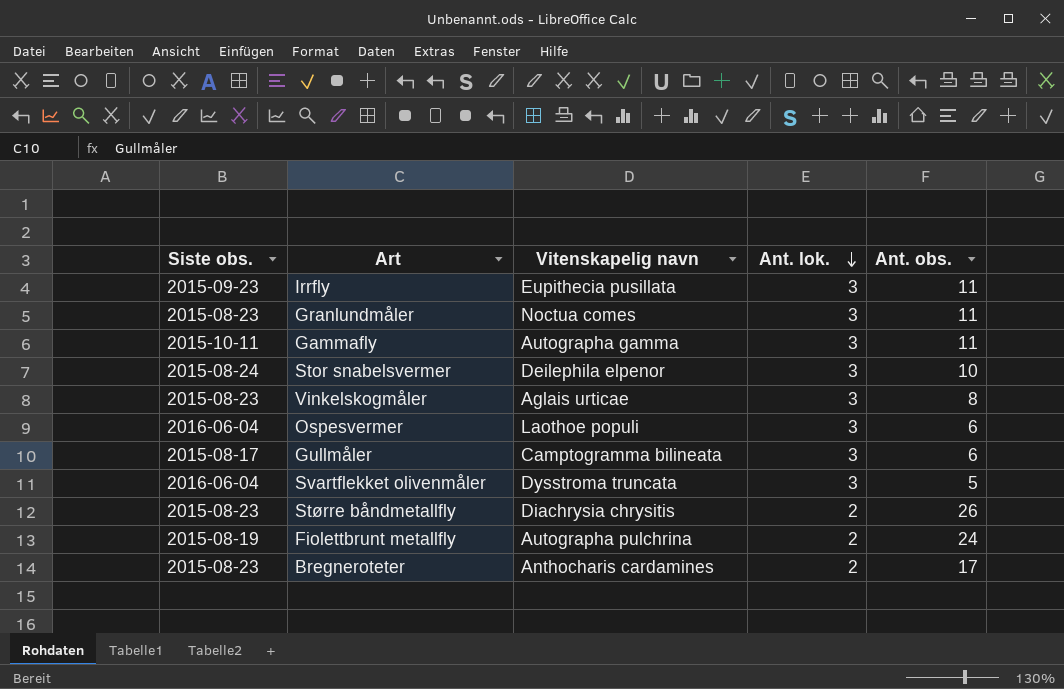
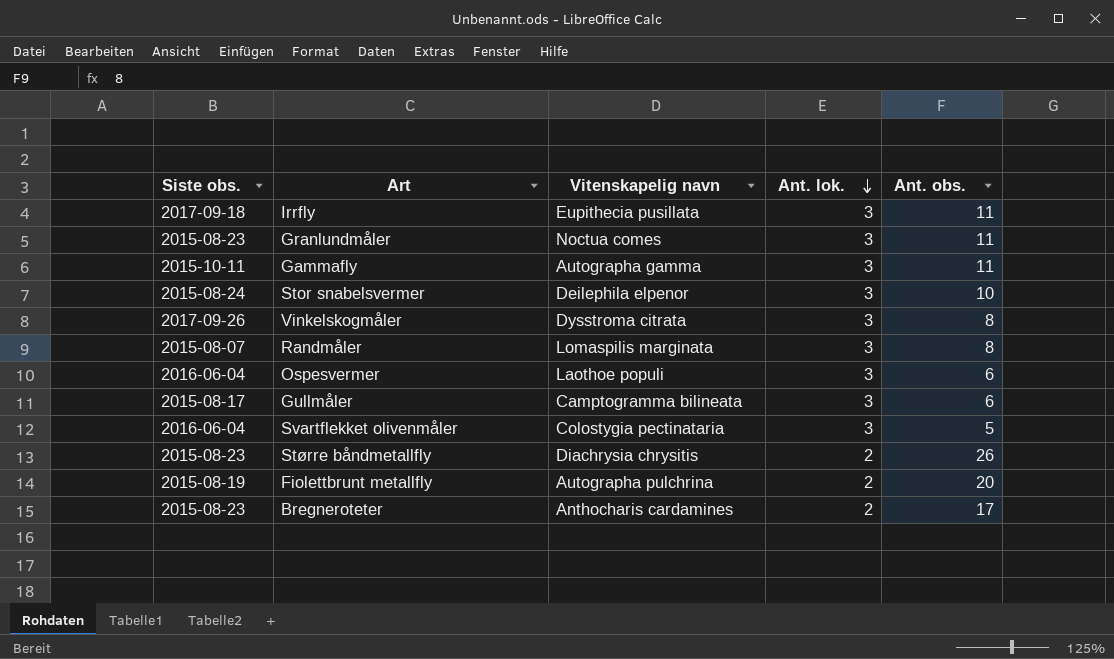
Irrfly | Siste obs.: 2015-09-23 -> 2017-09-18
Vinkelskogmåler | Siste obs.: 2015-08-23 -> 2017-09-26
Vinkelskogmåler | Vitenskapelig navn: Aglais urticae -> Dysstroma citrata
row Randmåler: none -> 2015-08-07 | Lomaspilis marginata | 3 | 8
Svartflekket olivenmåler | Vitenskapelig navn: Dysstroma truncata -> Colostygia pectinataria
Fiolettbrunt metallfly | Ant. obs.: 24 -> 20

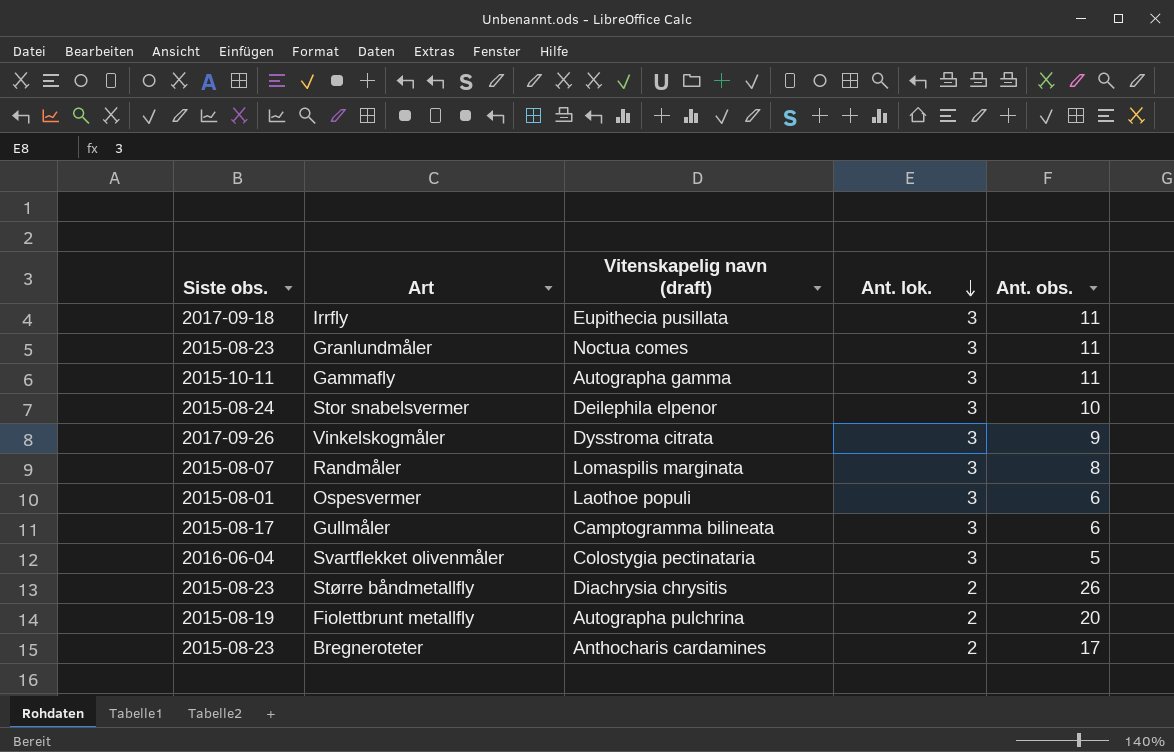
column name: Vitenskapelig navn -> Vitenskapelig navn (draft)
Vinkelskogmåler | Ant. obs.: 8 -> 9
Ospesvermer | Siste obs.: 2016-06-04 -> 2015-08-01

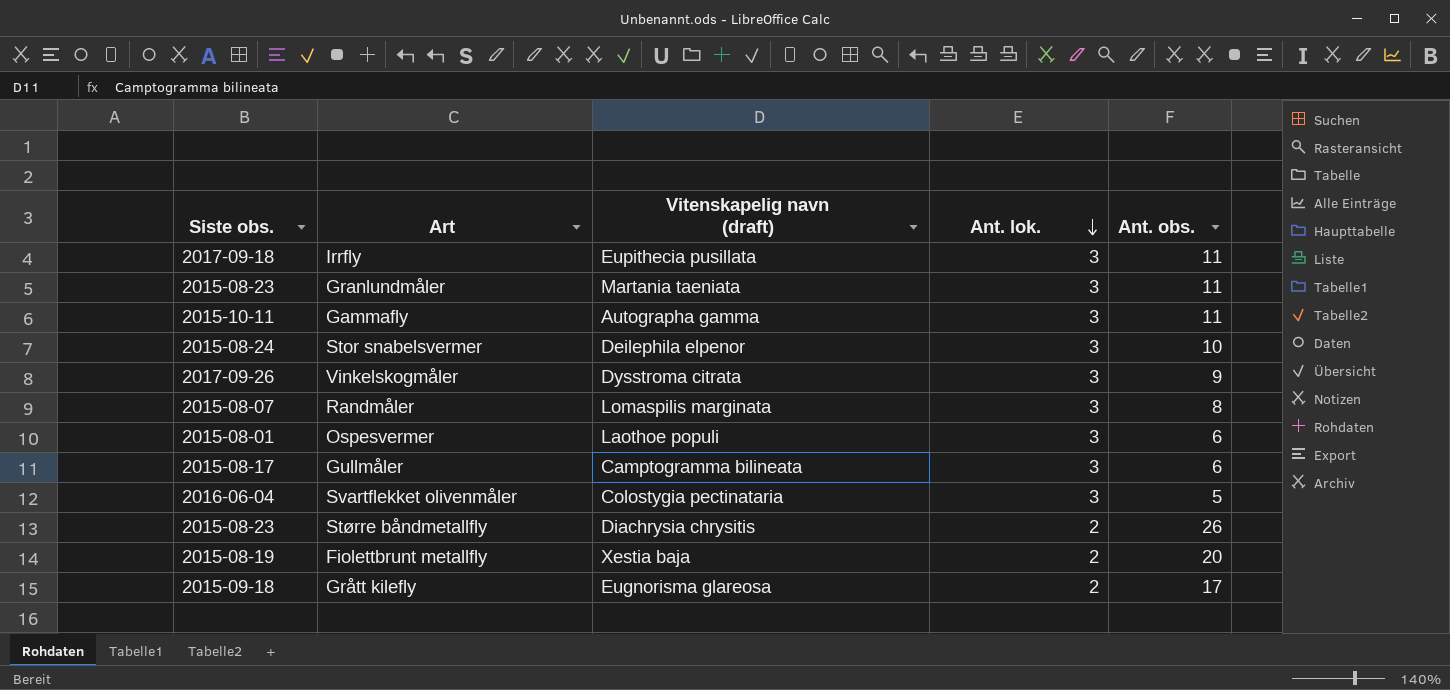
row Bregneroteter: 2015-08-23 | Anthocharis cardamines | 2 | 17 -> none
Granlundmåler | Vitenskapelig navn (draft): Noctua comes -> Martania taeniata
Fiolettbrunt metallfly | Vitenskapelig navn (draft): Autographa pulchrina -> Xestia baja
row Grått kilefly: none -> 2015-09-18 | Eugnorisma glareosa | 2 | 17

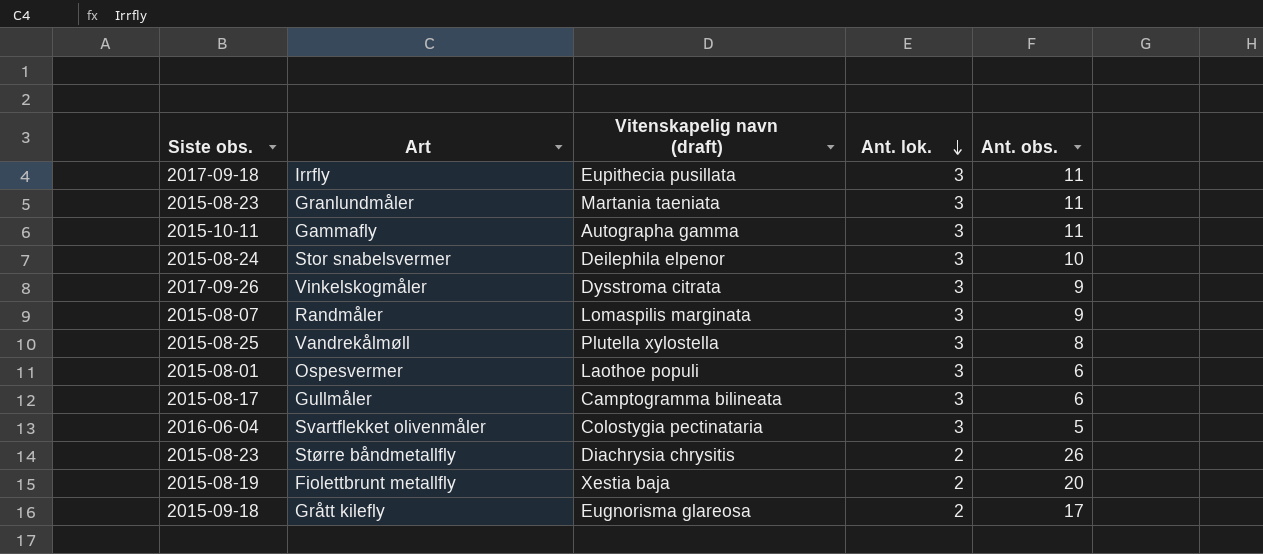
Randmåler | Ant. obs.: 8 -> 9
row Vandrekålmøll: none -> 2015-08-25 | Plutella xylostella | 3 | 8

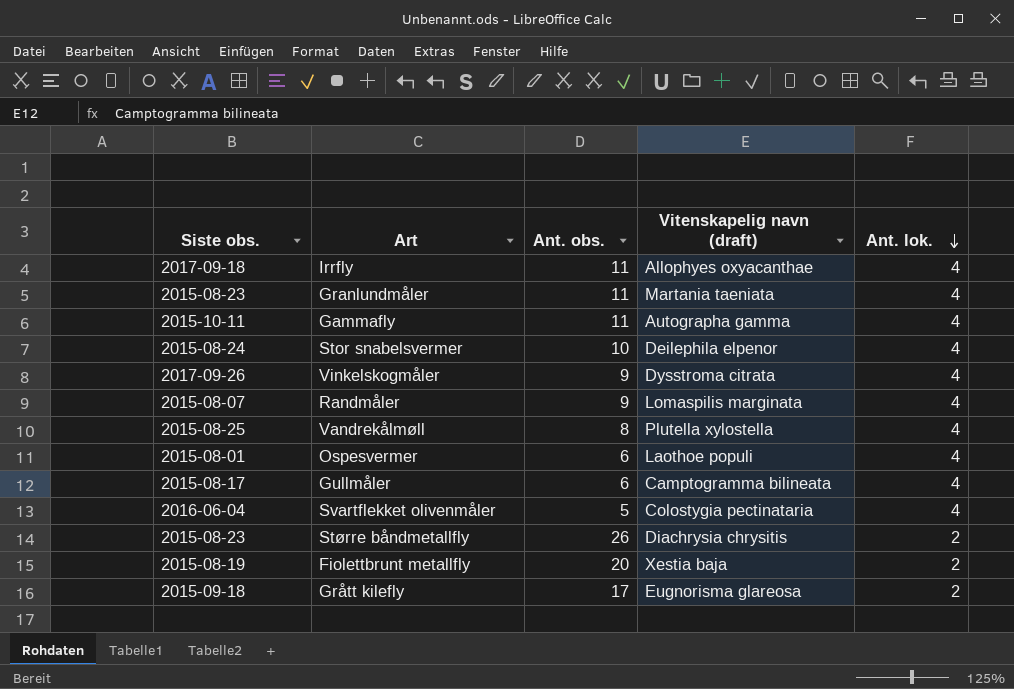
column Ant. obs. | position: 5 -> 3
Irrfly | Vitenskapelig navn (draft): Eupithecia pusillata -> Allophyes oxyacanthae
Irrfly | Ant. lok.: 3 -> 4
Granlundmåler | Ant. lok.: 3 -> 4
Gammafly | Ant. lok.: 3 -> 4
Stor snabelsvermer | Ant. lok.: 3 -> 4
Vinkelskogmåler | Ant. lok.: 3 -> 4
Randmåler | Ant. lok.: 3 -> 4
Vandrekålmøll | Ant. lok.: 3 -> 4
Ospesvermer | Ant. lok.: 3 -> 4
Gullmåler | Ant. lok.: 3 -> 4
Svartflekket olivenmåler | Ant. lok.: 3 -> 4

